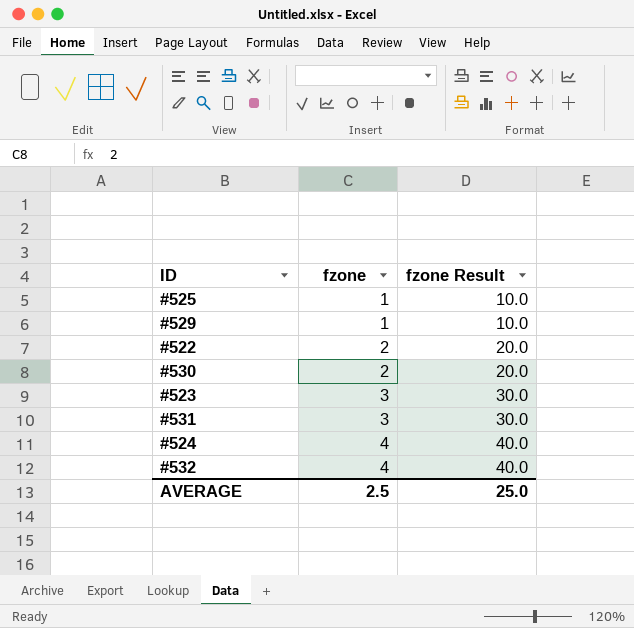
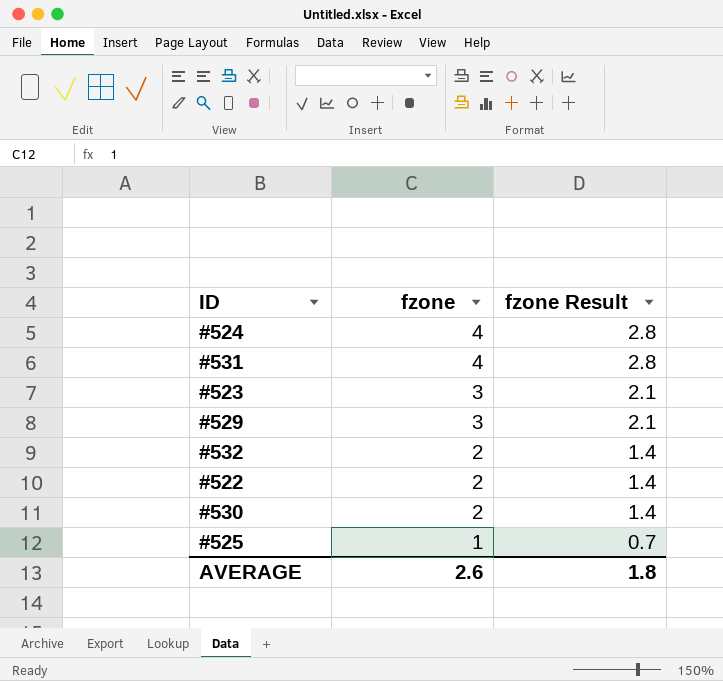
row order: fzone ascending -> fzone descending
column fzone Result | formula: [fzone] * 10 -> [fzone] * 0.7
#531 | fzone: 3 -> 4
#529 | fzone: 1 -> 3
#532 | fzone: 4 -> 2
AVERAGE | fzone: 2.5 -> 2.6
AVERAGE | fzone Result: 25.0 -> 1.8

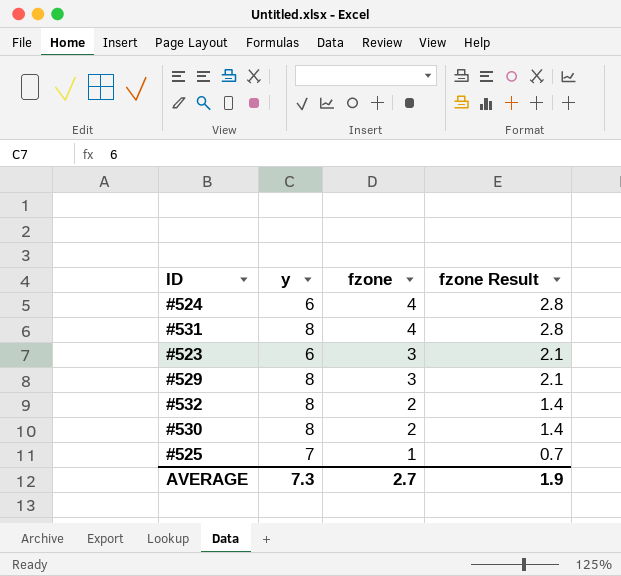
column y | position: none -> 2
row #522: 2 | 1.4 -> none
AVERAGE | fzone: 2.6 -> 2.7
AVERAGE | fzone Result: 1.8 -> 1.9

